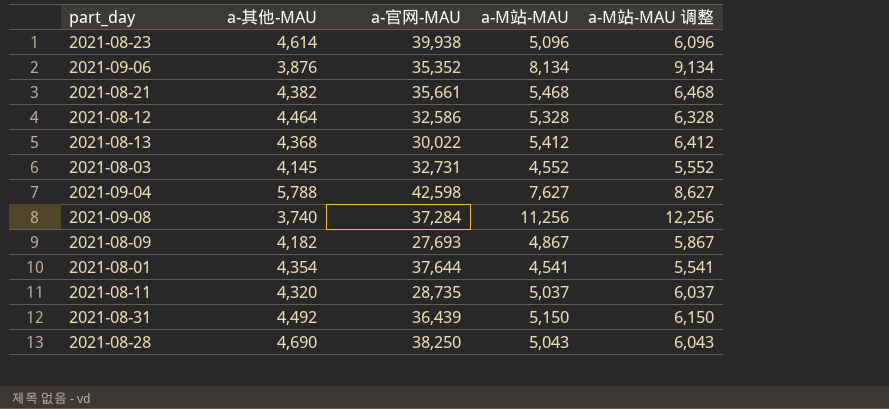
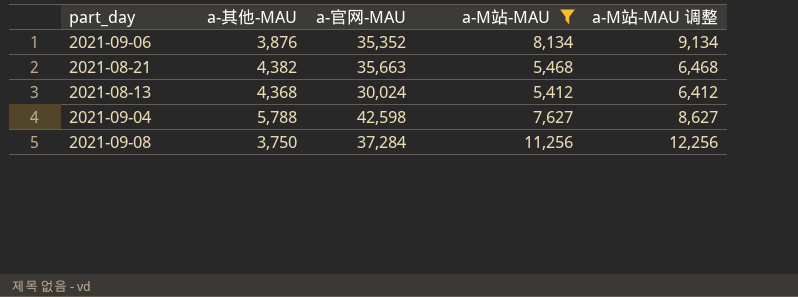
filter: none -> a-M站-MAU >= 5,412
2021-08-21 | a-官网-MAU: 35,661 -> 35,663
2021-08-13 | a-官网-MAU: 30,022 -> 30,024
2021-09-08 | a-其他-MAU: 3,740 -> 3,750

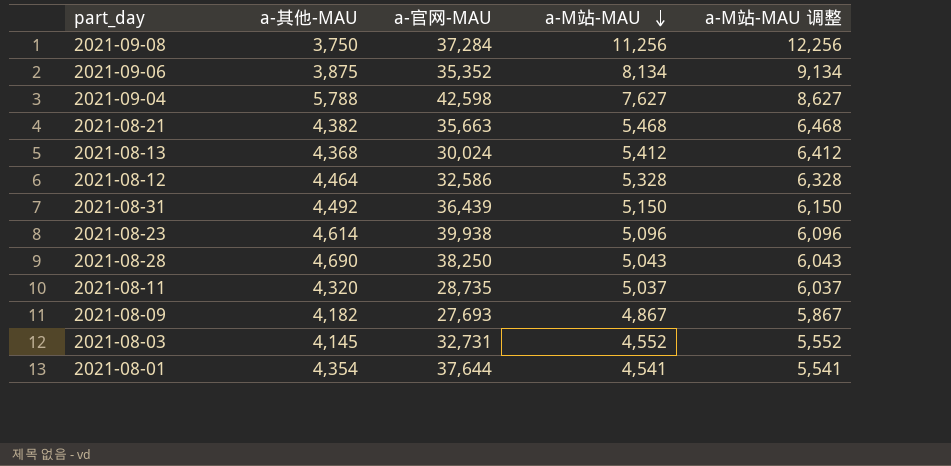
filter: a-M站-MAU >= 5,412 -> none
row order: none -> a-M站-MAU descending
2021-09-06 | a-其他-MAU: 3,876 -> 3,875

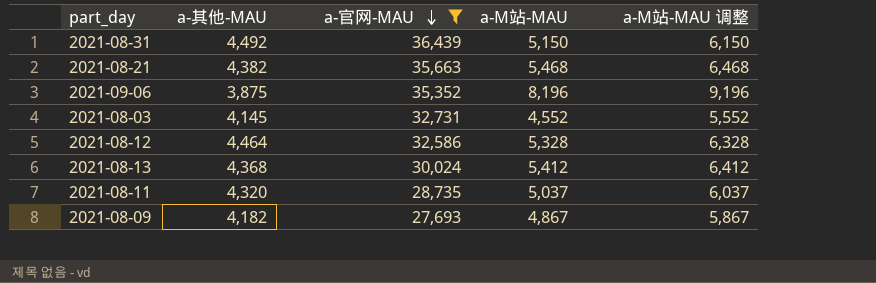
filter: none -> a-官网-MAU <= 36,439
row order: a-M站-MAU descending -> a-官网-MAU descending
2021-09-06 | a-M站-MAU: 8,134 -> 8,196
2021-09-06 | a-M站-MAU 调整: 9,134 -> 9,196

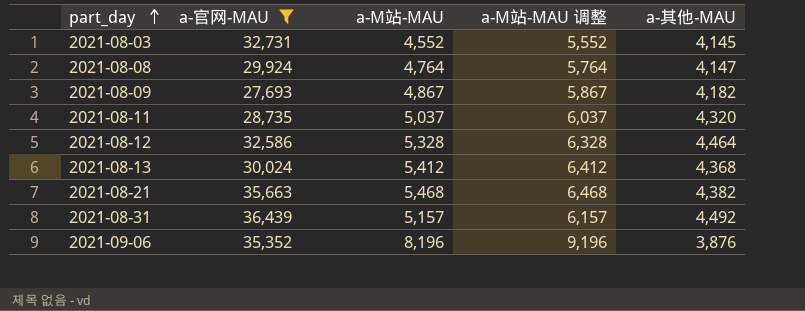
row order: a-官网-MAU descending -> part_day ascending
column a-其他-MAU | position: 2 -> 5
row 2021-08-08: none -> 29,924 | 4,764 | 5,764 | 4,147
2021-08-31 | a-M站-MAU: 5,150 -> 5,157
2021-08-31 | a-M站-MAU 调整: 6,150 -> 6,157
2021-09-06 | a-其他-MAU: 3,875 -> 3,876

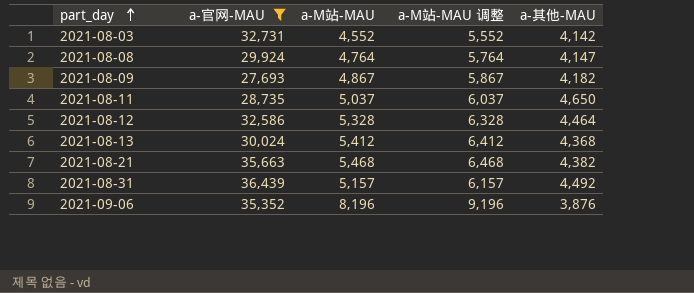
2021-08-03 | a-其他-MAU: 4,145 -> 4,142
2021-08-11 | a-其他-MAU: 4,320 -> 4,650

